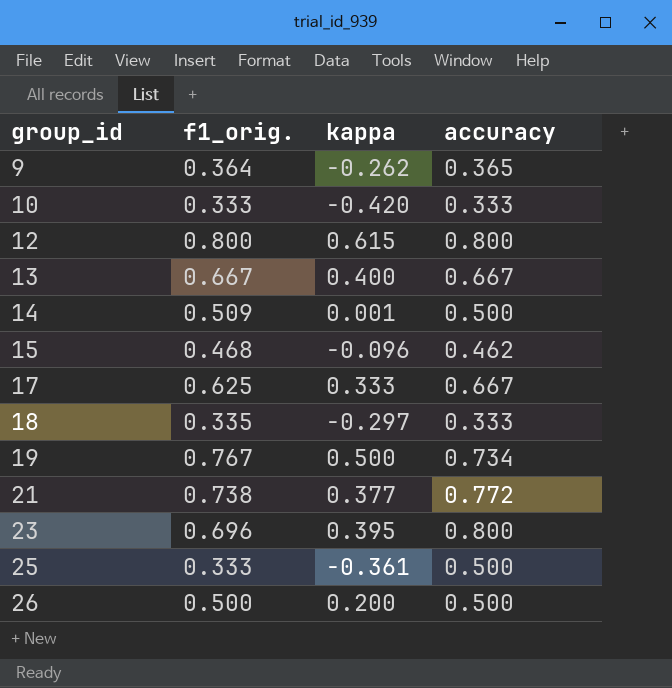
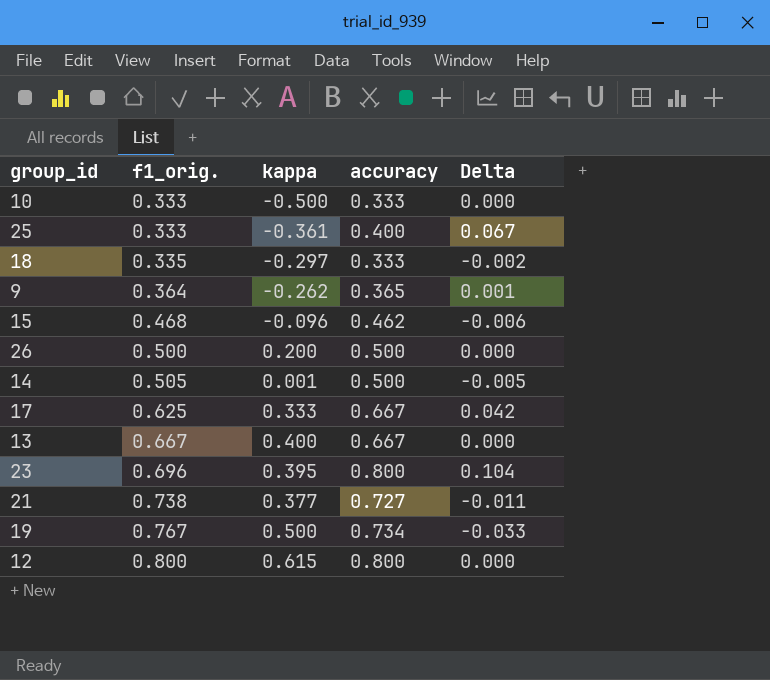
row order: group_id ascending -> f1_orig. ascending
column Delta | formula: none -> [accuracy] - [f1_orig.]
10 | kappa: -0.420 -> -0.500
25 | accuracy: 0.500 -> 0.400
14 | f1_orig.: 0.509 -> 0.505
21 | accuracy: 0.772 -> 0.727

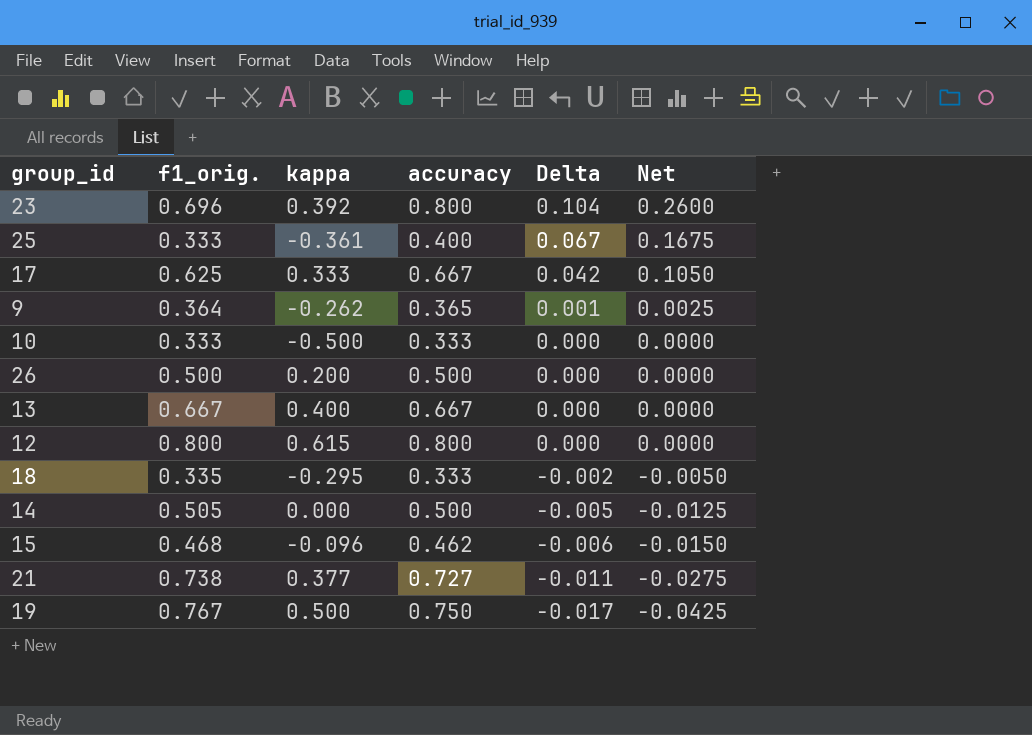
row order: f1_orig. ascending -> Delta descending
column Net | formula: none -> [Delta] * 2.5
23 | kappa: 0.395 -> 0.392
18 | kappa: -0.297 -> -0.295
14 | kappa: 0.001 -> 0.000
19 | accuracy: 0.734 -> 0.750
19 | Delta: -0.033 -> -0.017

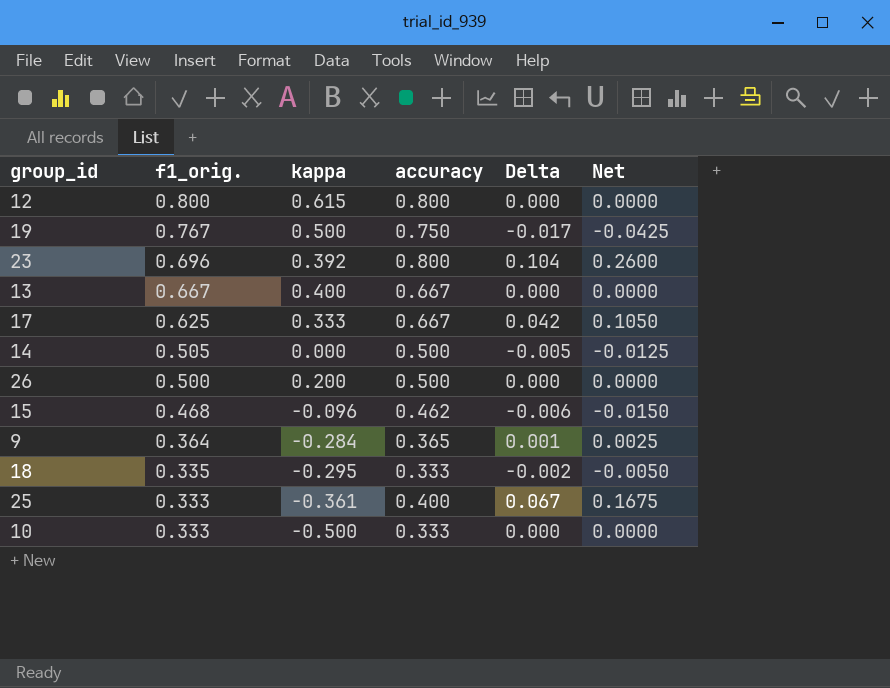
row order: Delta descending -> f1_orig. descending
row 21: 0.738 | 0.377 | 0.727 | -0.011 | -0.0275 -> none
9 | kappa: -0.262 -> -0.284

